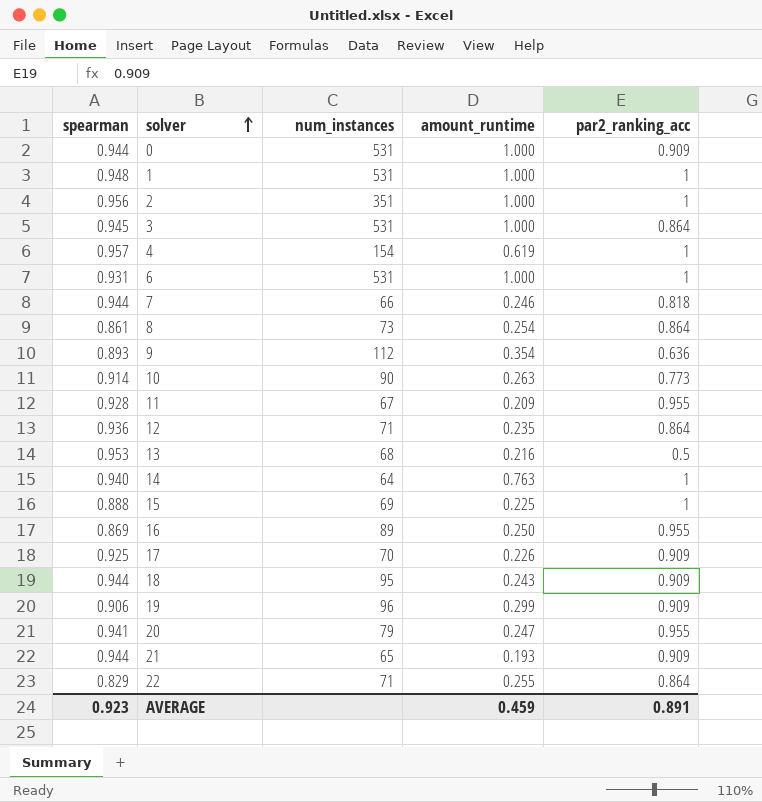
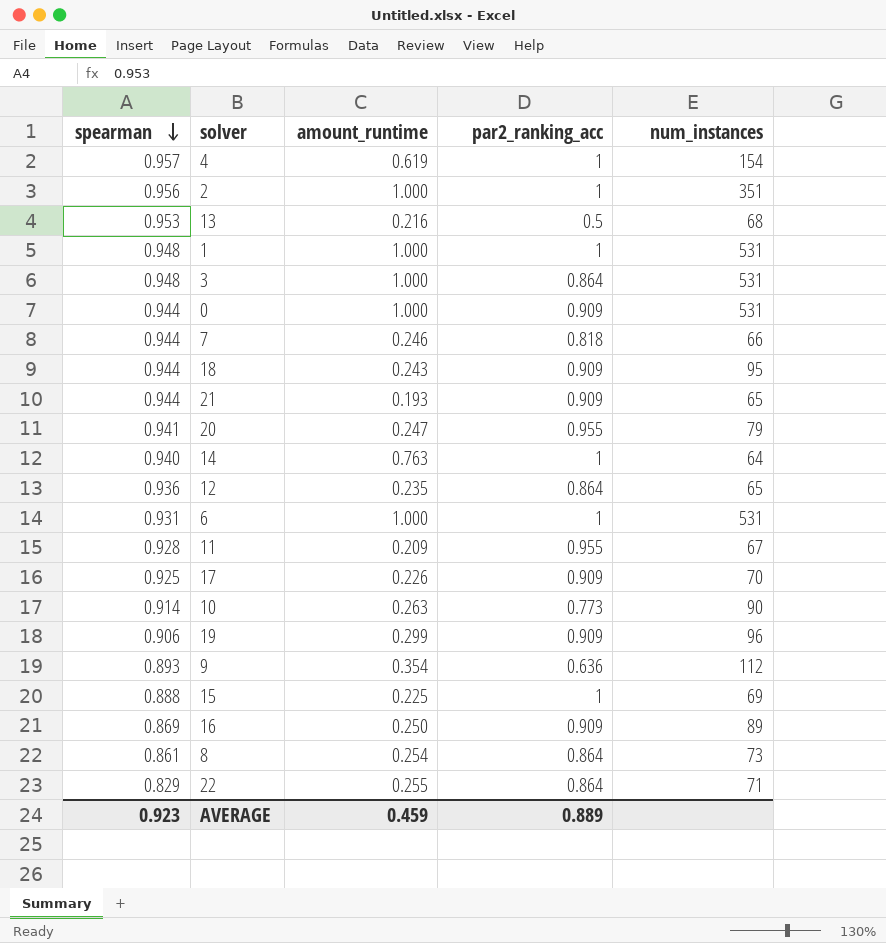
row order: solver ascending -> spearman descending
column num_instances | position: 3 -> 5
3 | spearman: 0.945 -> 0.948
12 | num_instances: 71 -> 65
16 | par2_ranking_acc: 0.955 -> 0.909
AVERAGE | par2_ranking_acc: 0.891 -> 0.889

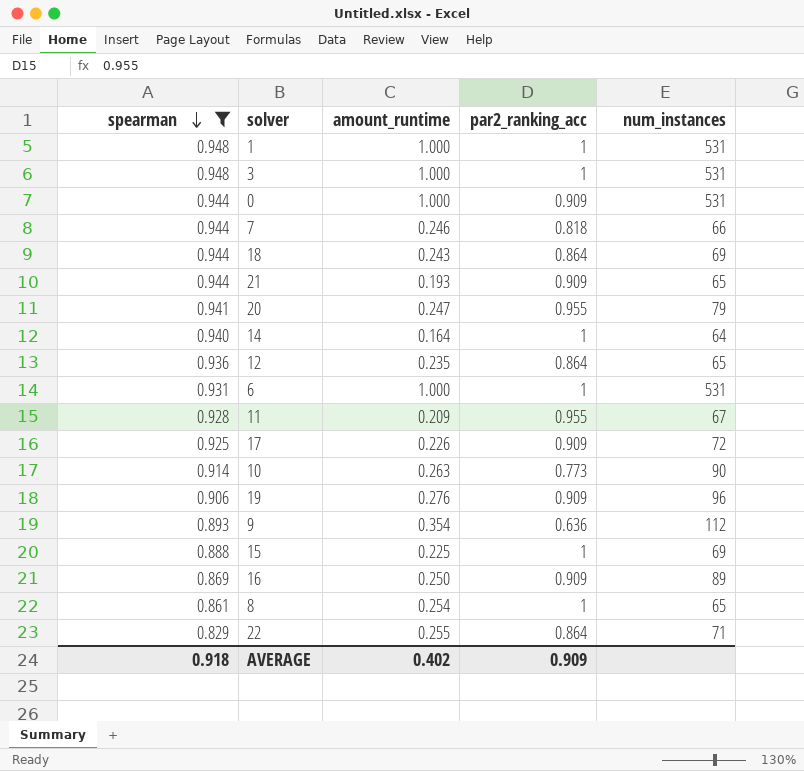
filter: none -> spearman <= 0.948
3 | par2_ranking_acc: 0.864 -> 1
18 | par2_ranking_acc: 0.909 -> 0.864
18 | num_instances: 95 -> 69
14 | amount_runtime: 0.763 -> 0.164
17 | num_instances: 70 -> 72
19 | amount_runtime: 0.299 -> 0.276
8 | par2_ranking_acc: 0.864 -> 1
8 | num_instances: 73 -> 65
AVERAGE | spearman: 0.923 -> 0.918
AVERAGE | amount_runtime: 0.459 -> 0.402
AVERAGE | par2_ranking_acc: 0.889 -> 0.909

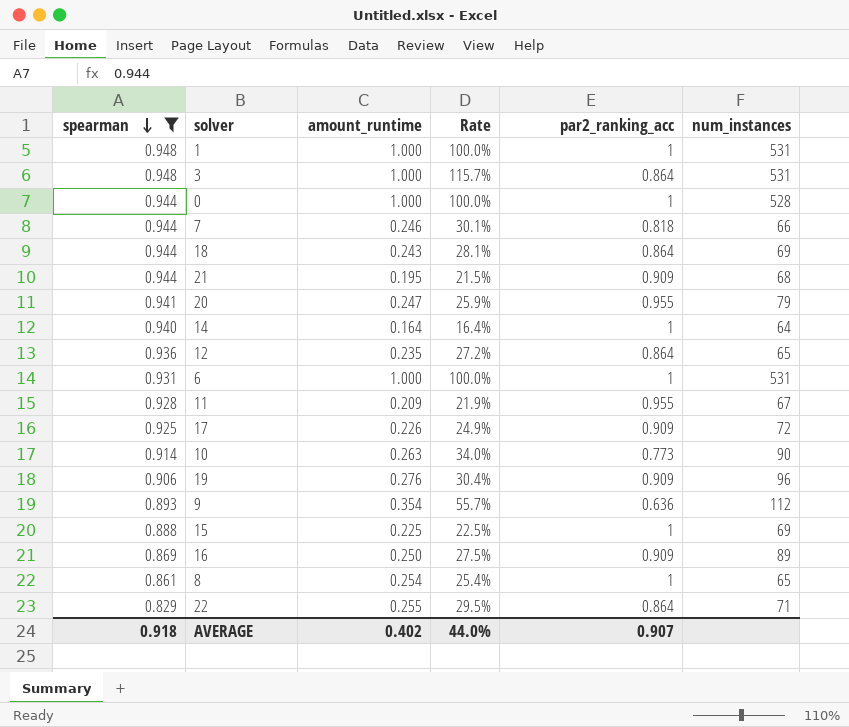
column Rate | formula: none -> [amount_runtime] / [par2_ranking_acc]
3 | par2_ranking_acc: 1 -> 0.864
0 | par2_ranking_acc: 0.909 -> 1
0 | num_instances: 531 -> 528
21 | amount_runtime: 0.193 -> 0.195
21 | num_instances: 65 -> 68
AVERAGE | par2_ranking_acc: 0.909 -> 0.907

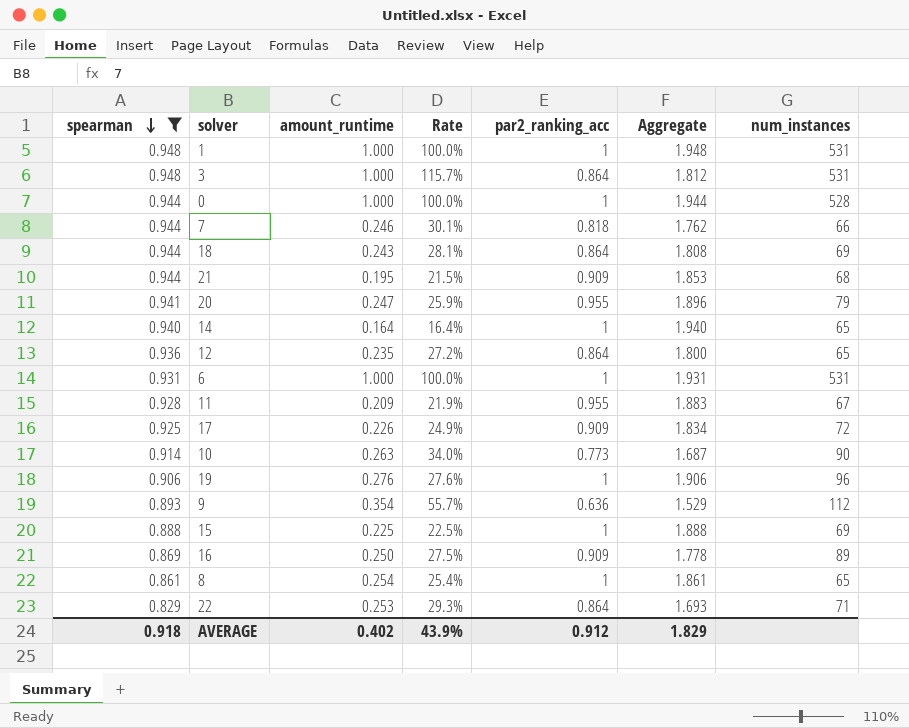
column Aggregate | formula: none -> [spearman] + [par2_ranking_acc]
14 | num_instances: 64 -> 65
19 | Rate: 30.4% -> 27.6%
19 | par2_ranking_acc: 0.909 -> 1
22 | amount_runtime: 0.255 -> 0.253
22 | Rate: 29.5% -> 29.3%
AVERAGE | Rate: 44.0% -> 43.9%
AVERAGE | par2_ranking_acc: 0.907 -> 0.912

